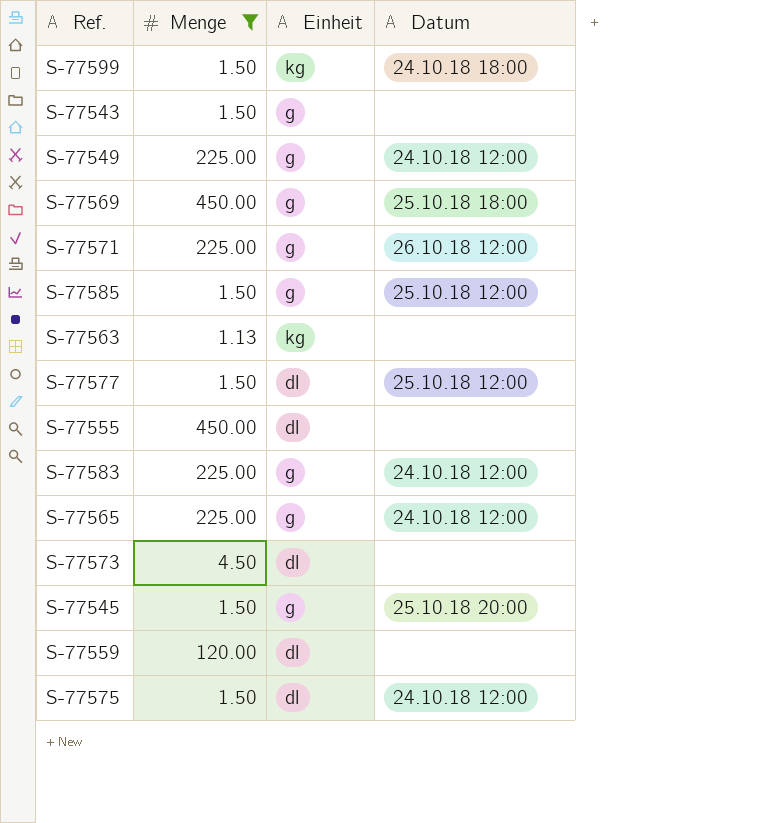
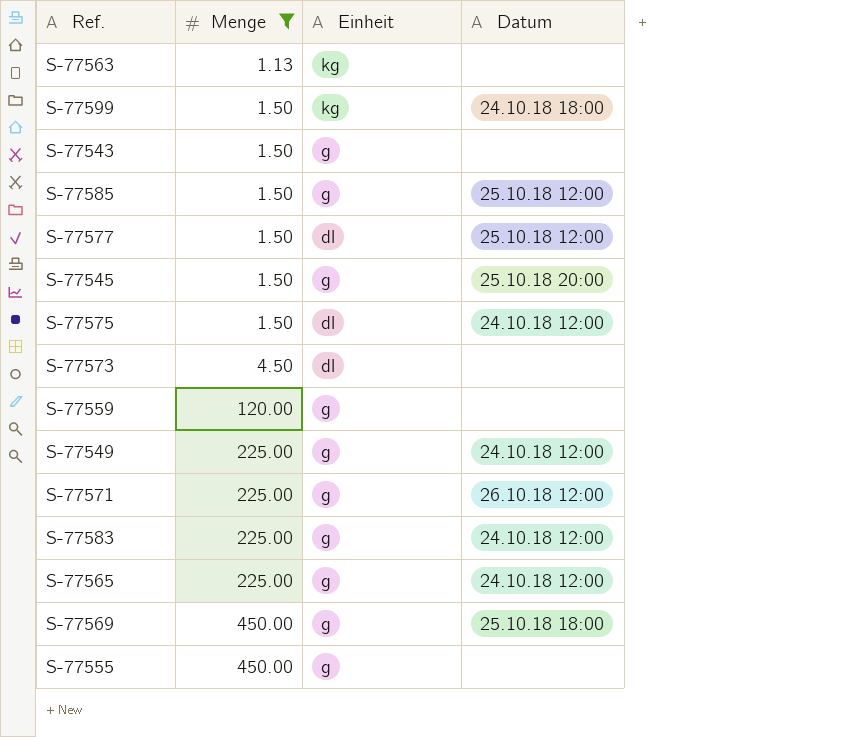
row order: none -> Menge ascending
S-77559 | Einheit: dl -> g
S-77555 | Einheit: dl -> g

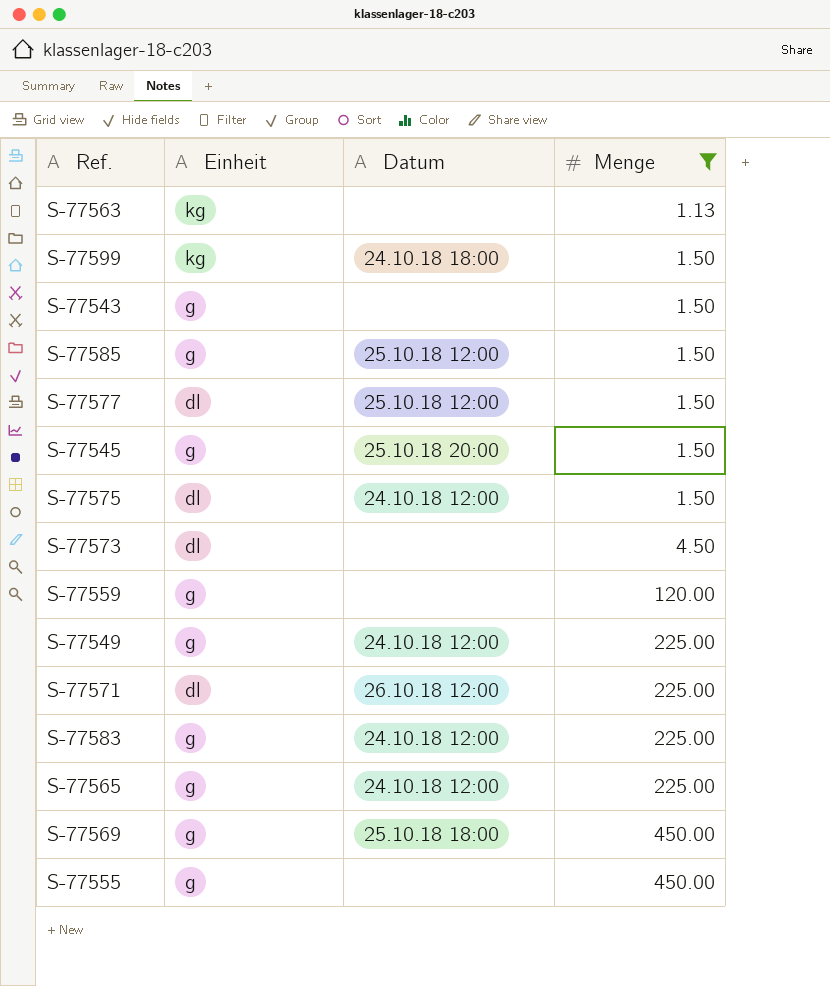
column Menge | position: 2 -> 4
S-77571 | Einheit: g -> dl

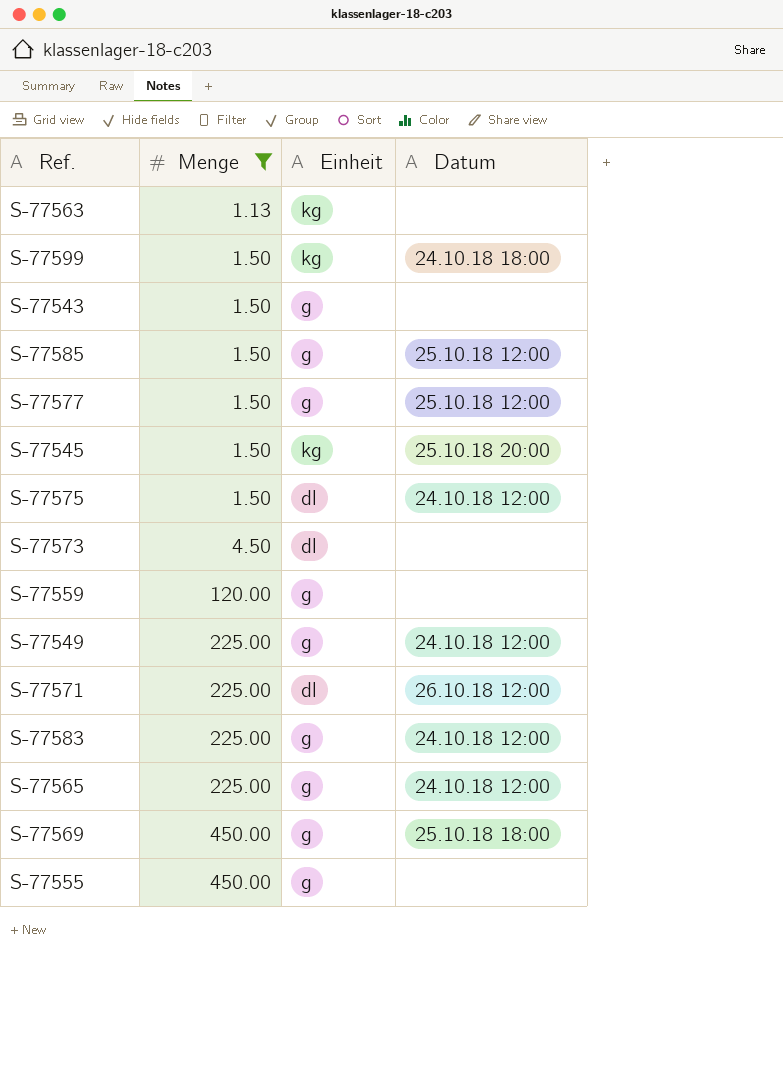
column Menge | position: 4 -> 2
S-77577 | Einheit: dl -> g
S-77545 | Einheit: g -> kg

